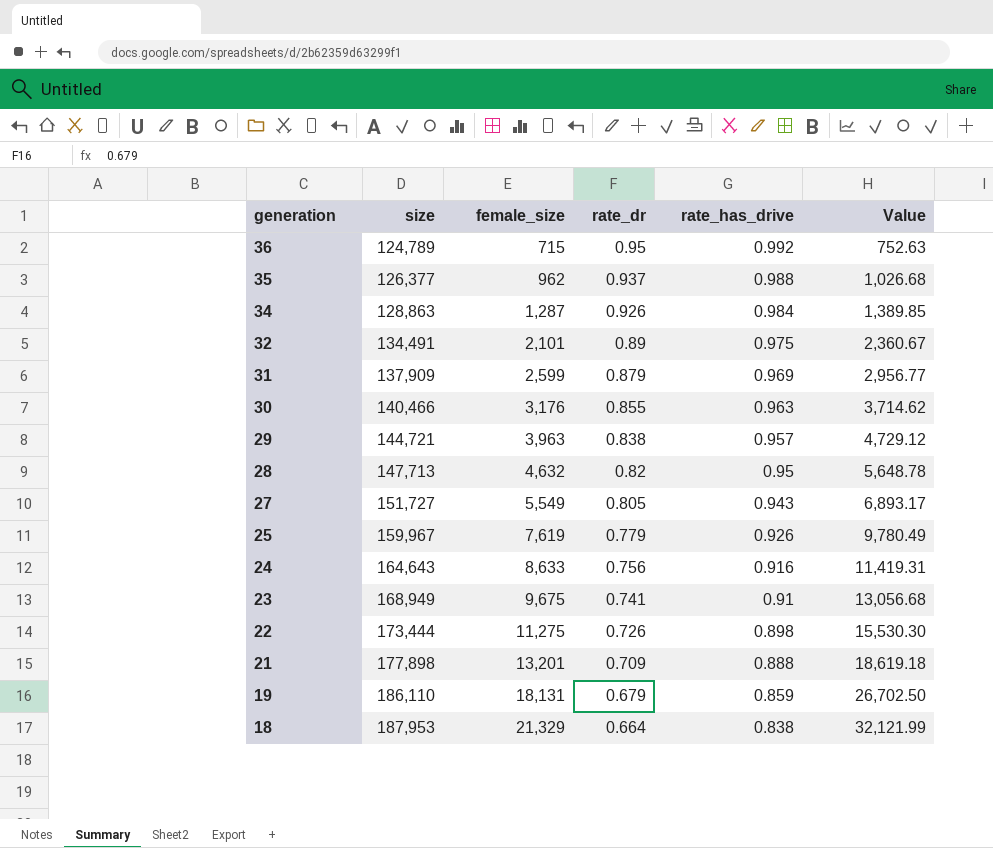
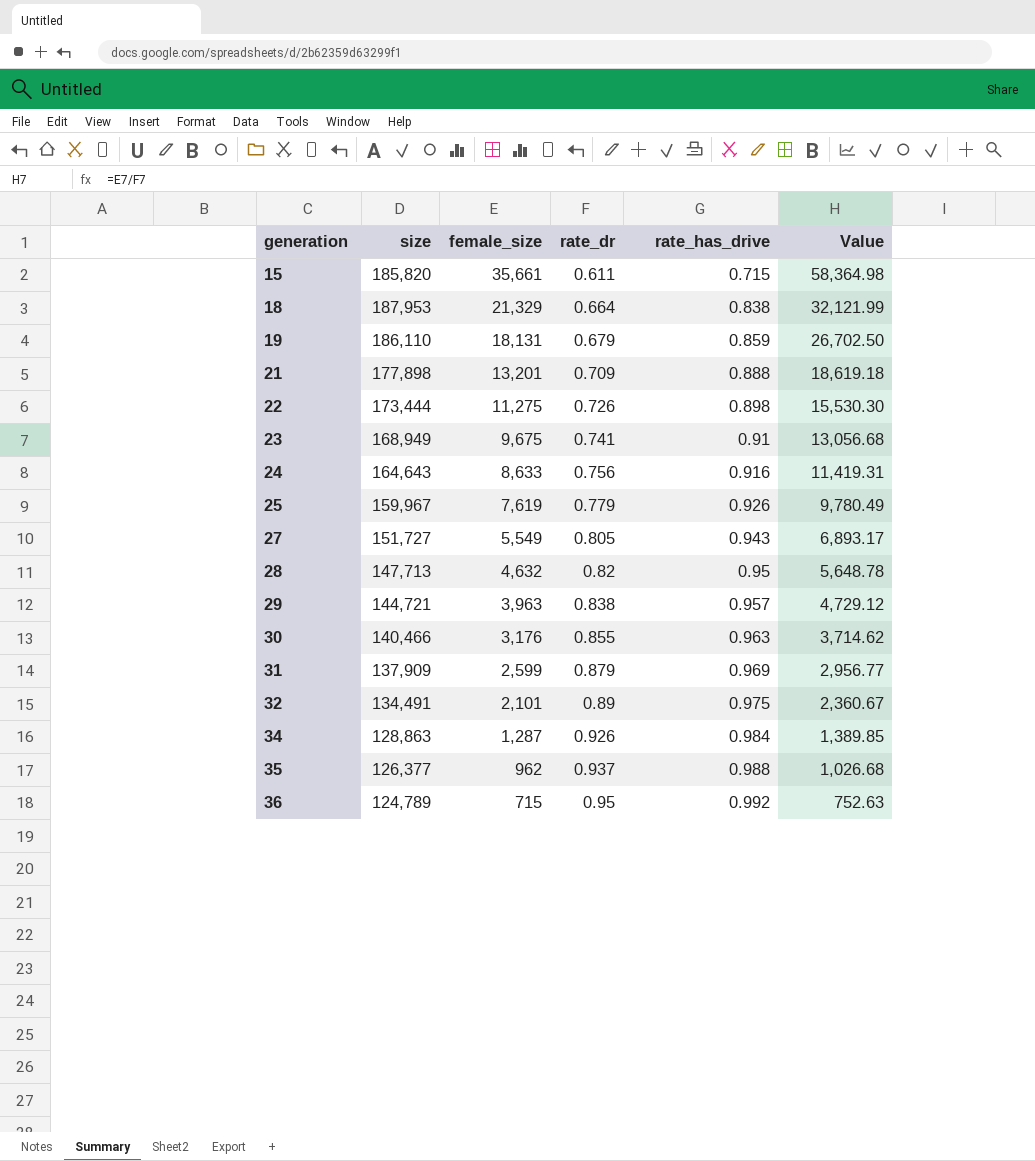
row order: generation descending -> generation ascending
row 15: none -> 185,820 | 35,661 | 0.611 | 0.715 | 58,364.98

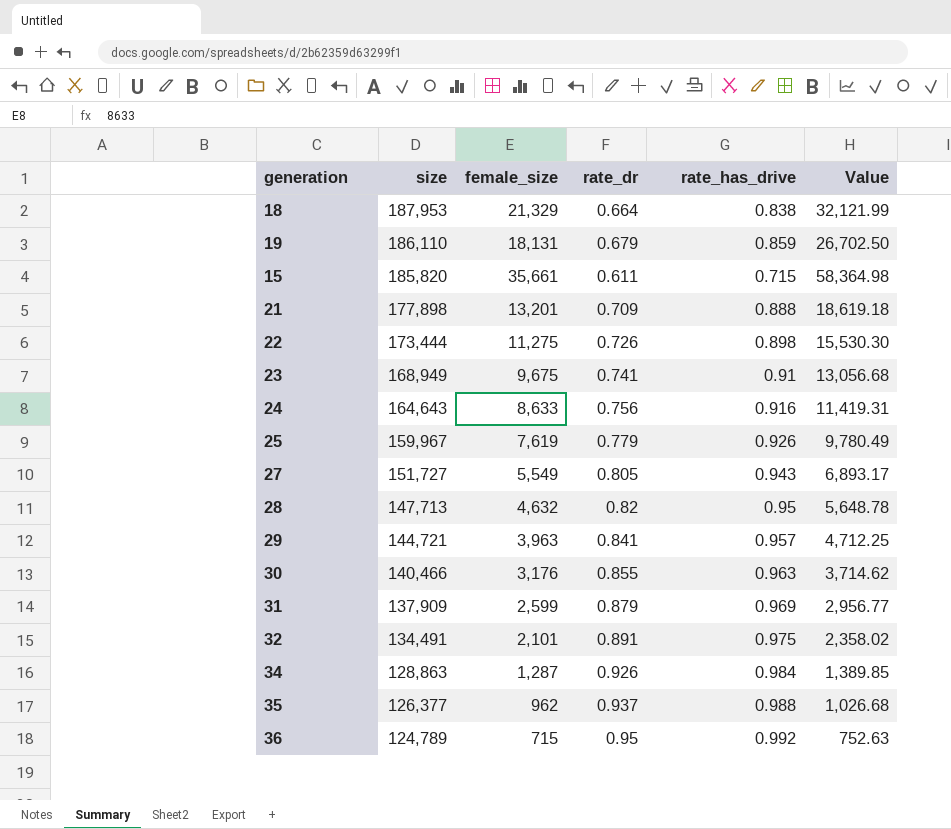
row order: generation ascending -> size descending
29 | rate_dr: 0.838 -> 0.841
29 | Value: 4,729.12 -> 4,712.25
32 | rate_dr: 0.89 -> 0.891
32 | Value: 2,360.67 -> 2,358.02

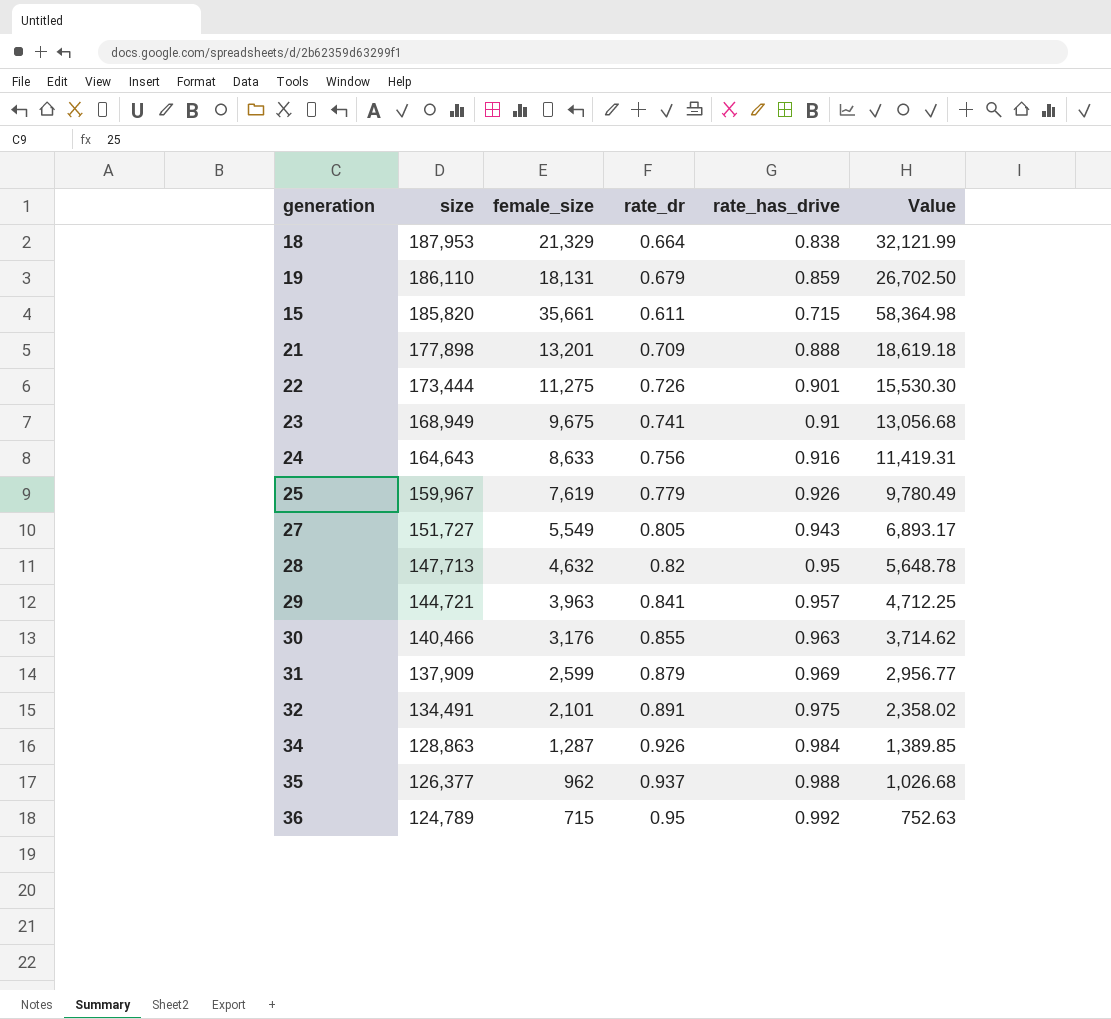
22 | rate_has_drive: 0.898 -> 0.901

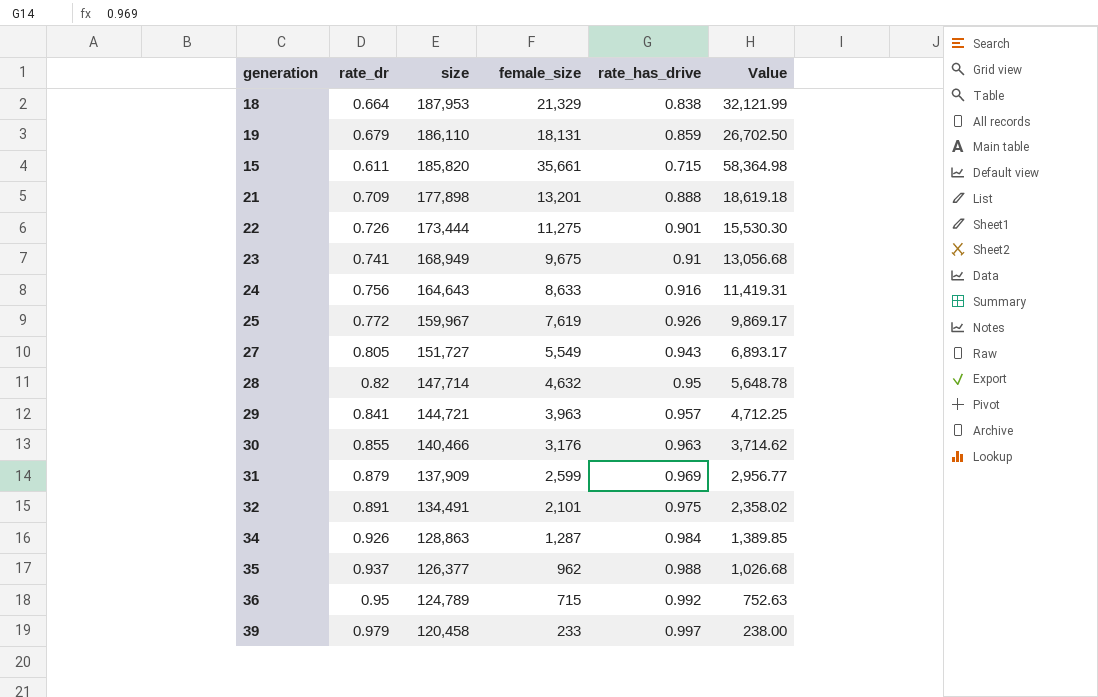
column rate_dr | position: 4 -> 2
25 | rate_dr: 0.779 -> 0.772
25 | Value: 9,780.49 -> 9,869.17
28 | size: 147,713 -> 147,714
row 39: none -> 0.979 | 120,458 | 233 | 0.997 | 238.00

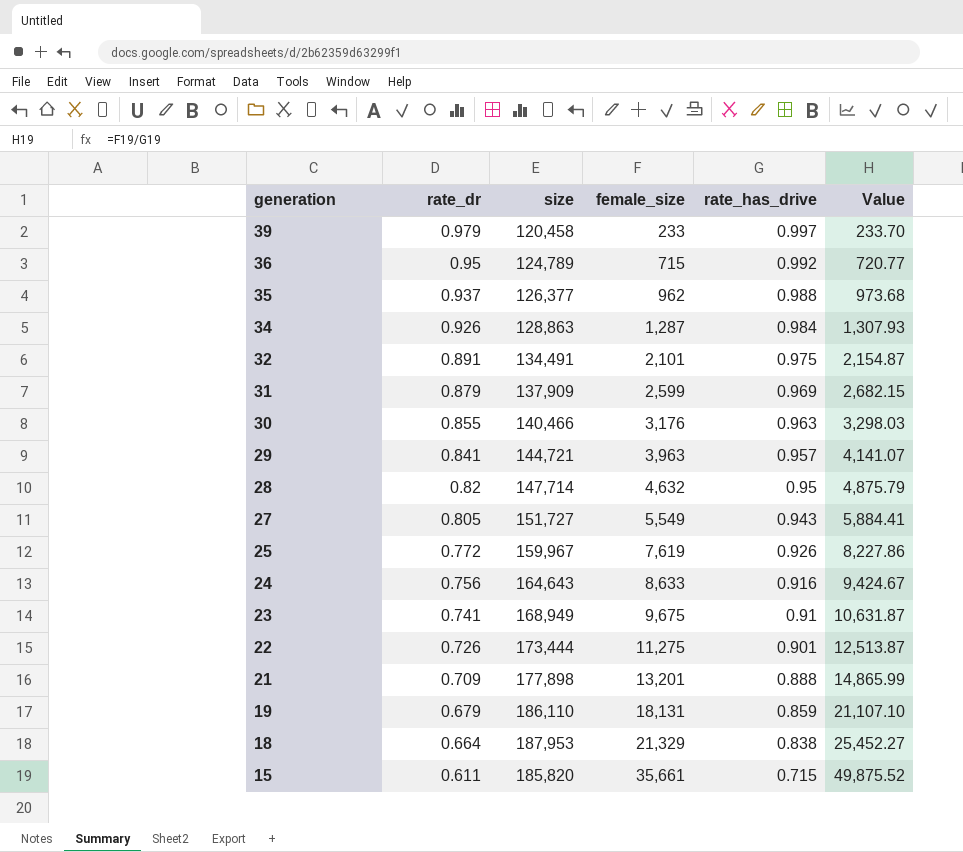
row order: size descending -> generation descending
column Value | formula: [female_size] / [rate_dr] -> [female_size] / [rate_has_drive]

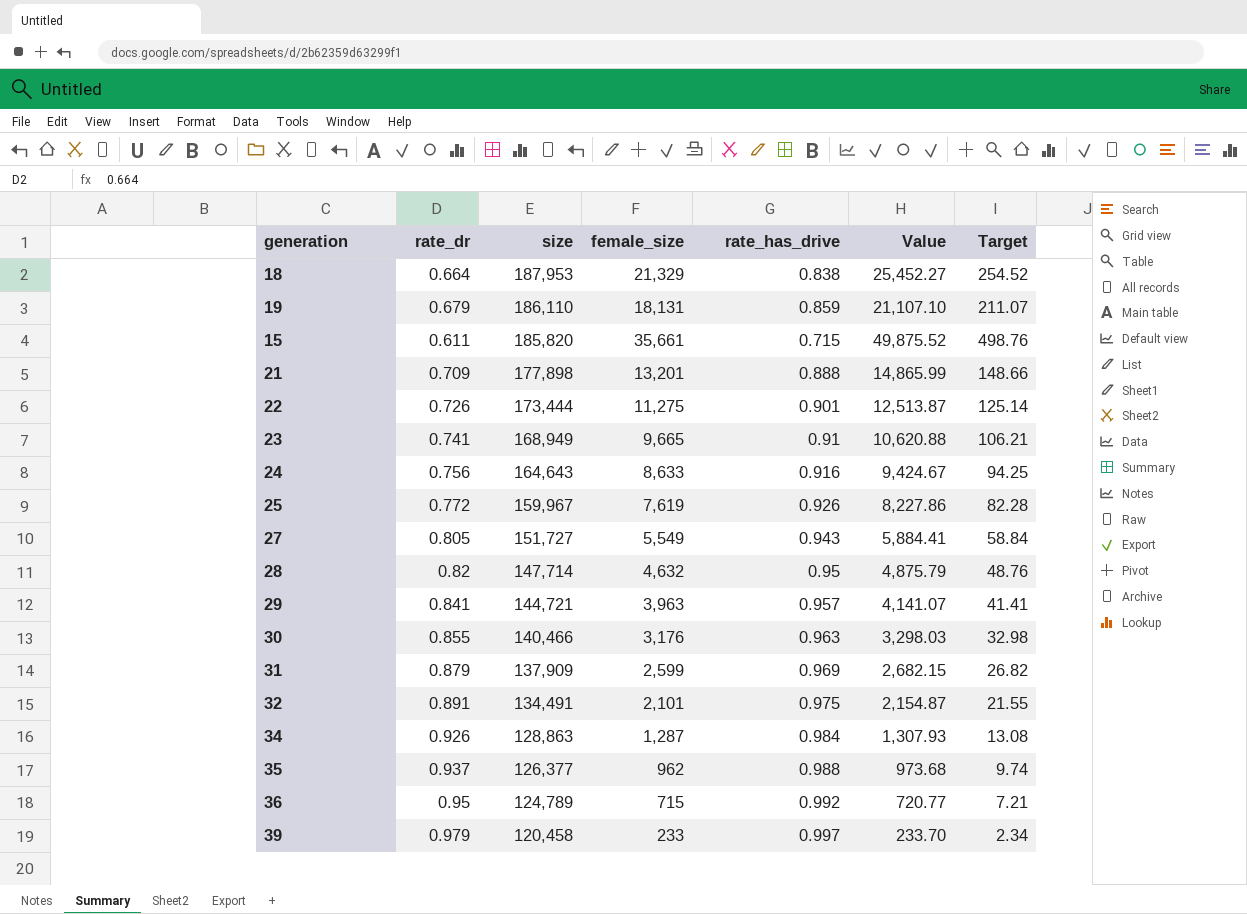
row order: generation descending -> size descending
column Target | formula: none -> [Value] * 0.01
23 | female_size: 9,675 -> 9,665
23 | Value: 10,631.87 -> 10,620.88

